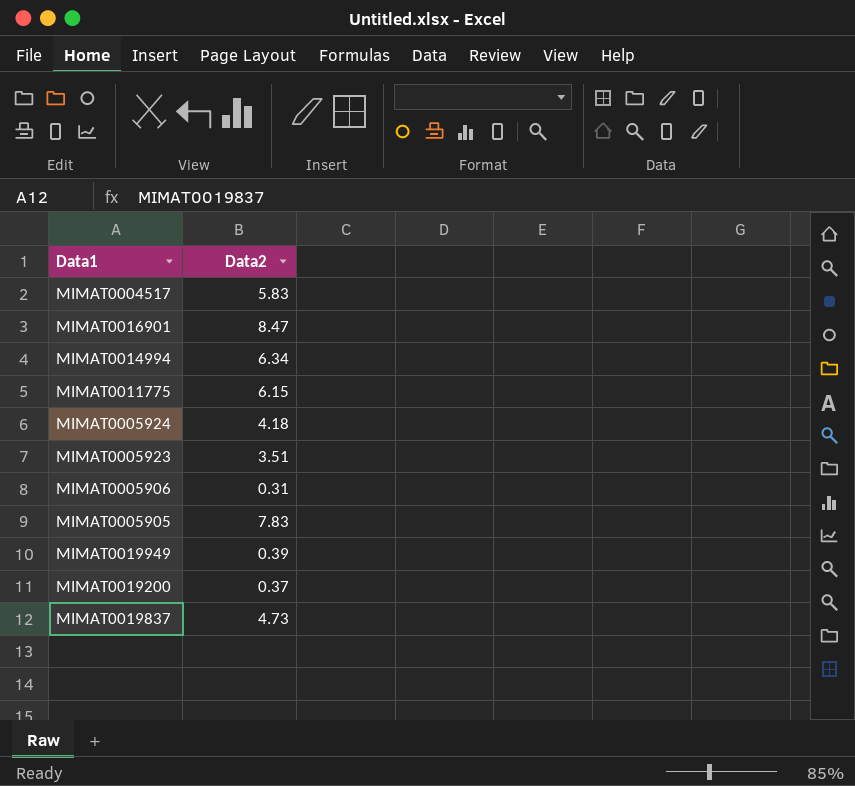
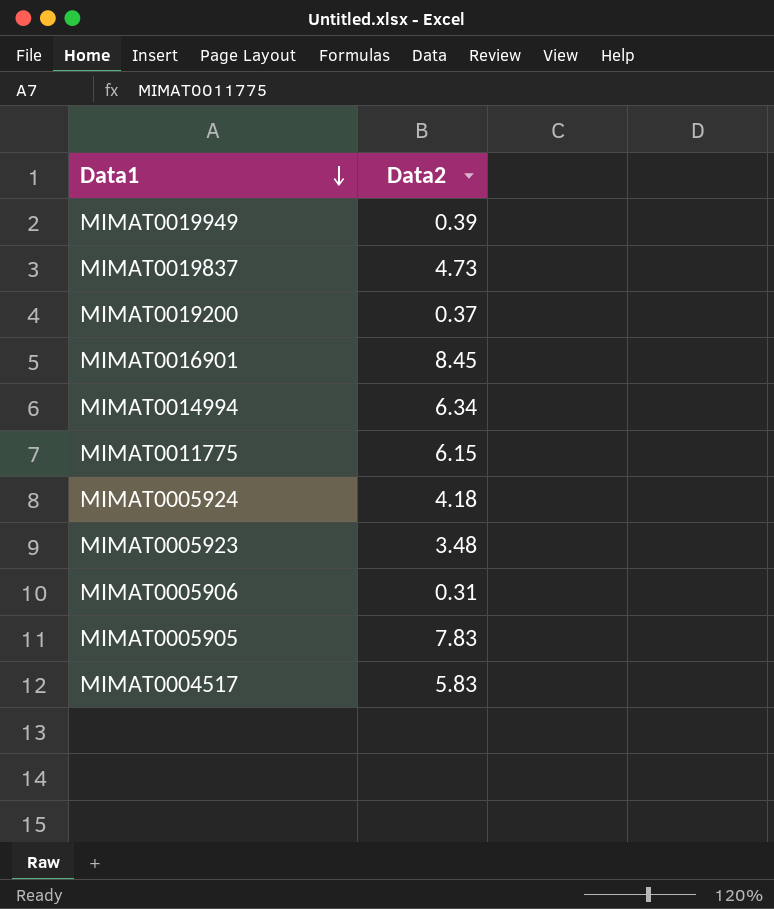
row order: none -> Data1 descending
MIMAT0016901 | Data2: 8.47 -> 8.45
MIMAT0005923 | Data2: 3.51 -> 3.48

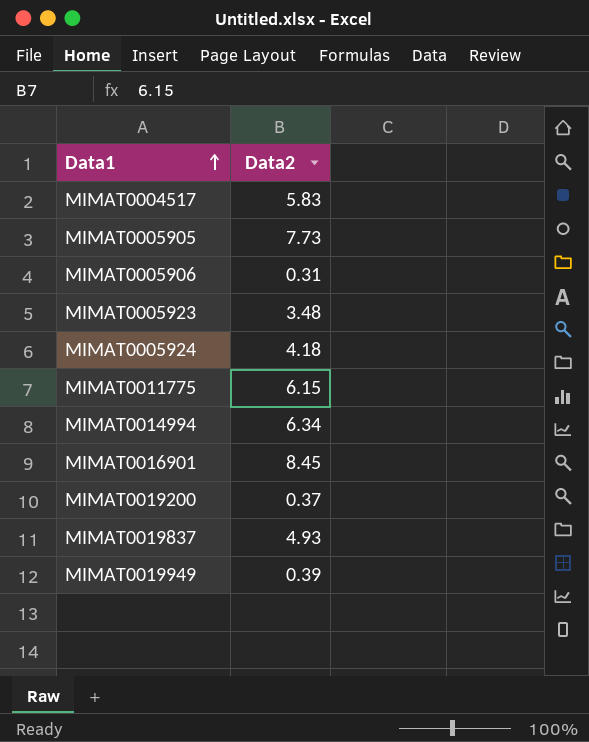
row order: Data1 descending -> Data1 ascending
MIMAT0005905 | Data2: 7.83 -> 7.73
MIMAT0019837 | Data2: 4.73 -> 4.93

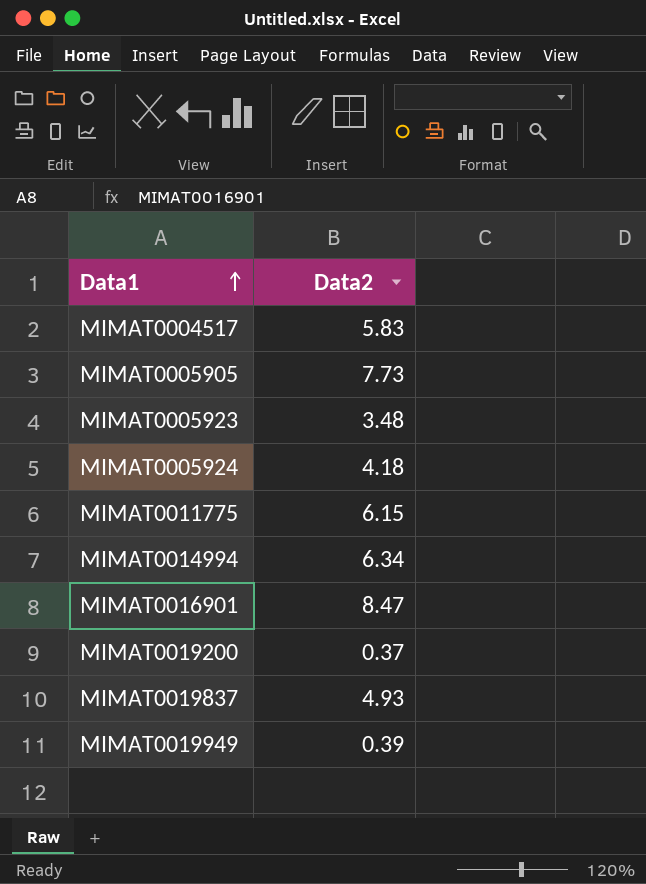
row MIMAT0005906: 0.31 -> none
MIMAT0016901 | Data2: 8.45 -> 8.47

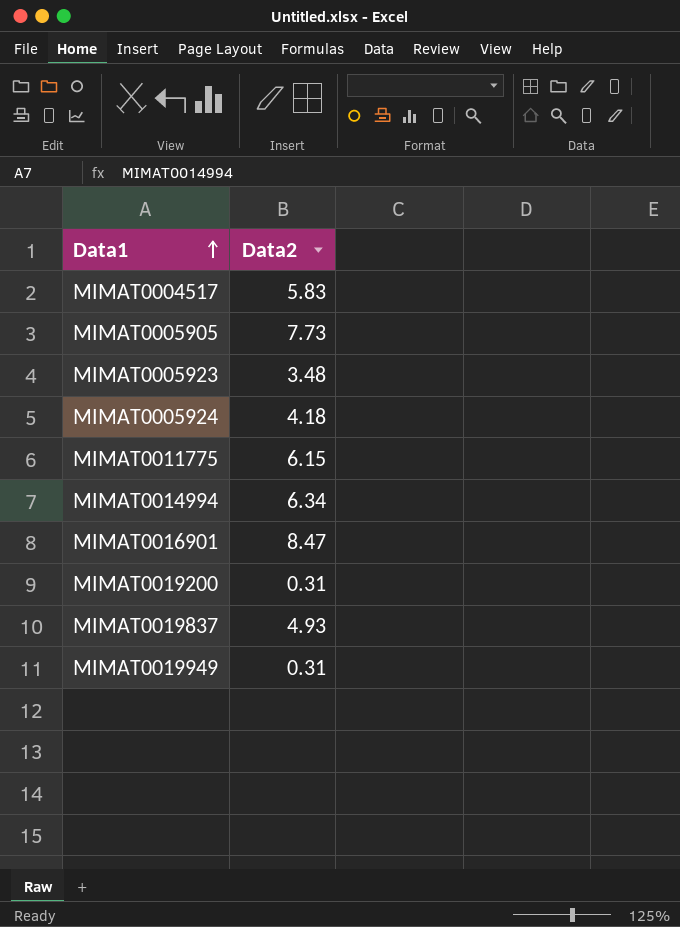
MIMAT0019200 | Data2: 0.37 -> 0.31
MIMAT0019949 | Data2: 0.39 -> 0.31

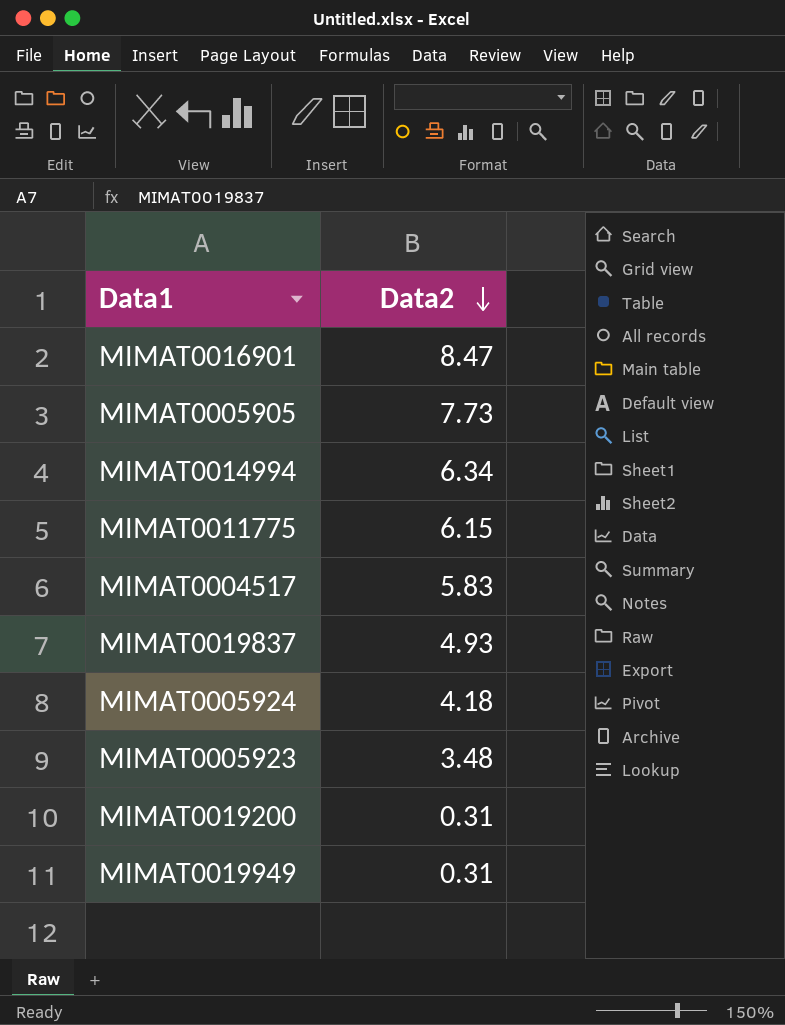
row order: Data1 ascending -> Data2 descending

